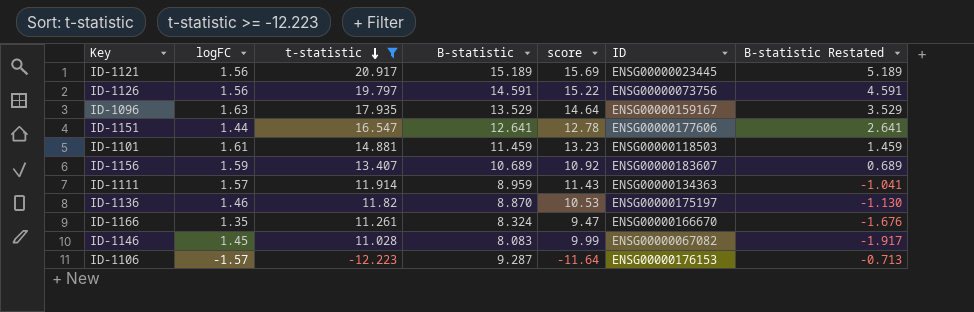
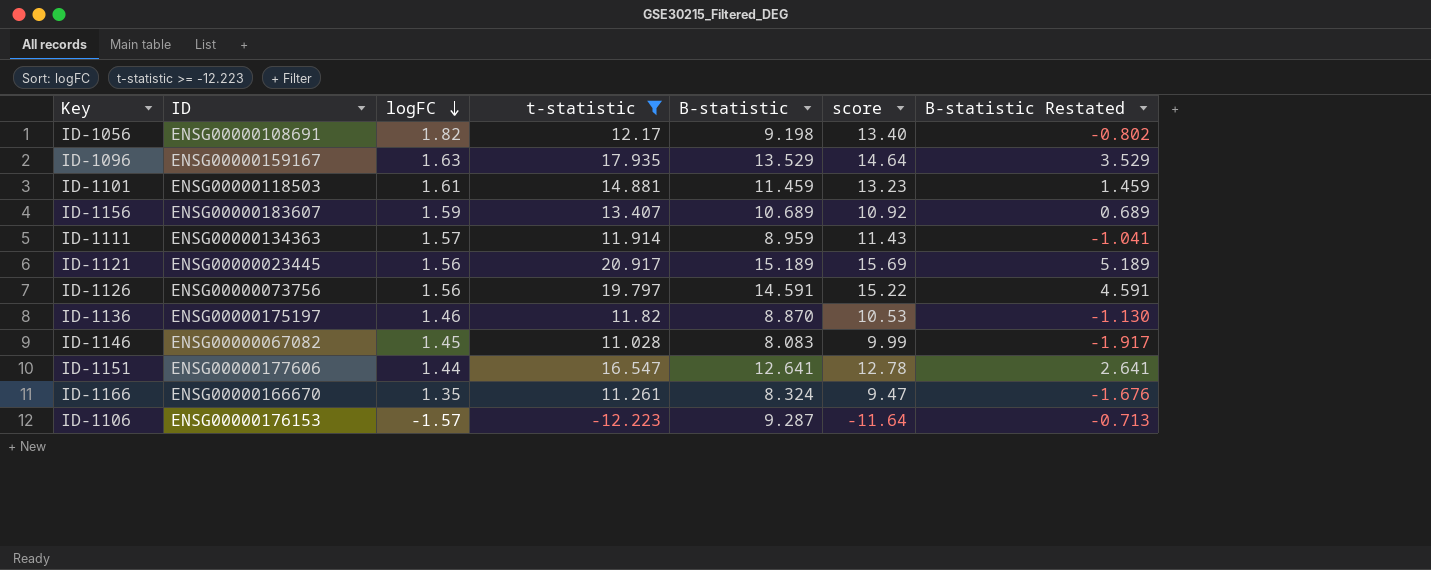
row order: t-statistic descending -> logFC descending
column ID | position: 6 -> 2
row ID-1056: none -> ENSG00000108691 | 1.82 | 12.17 | 9.198 | 13.40 | -0.802

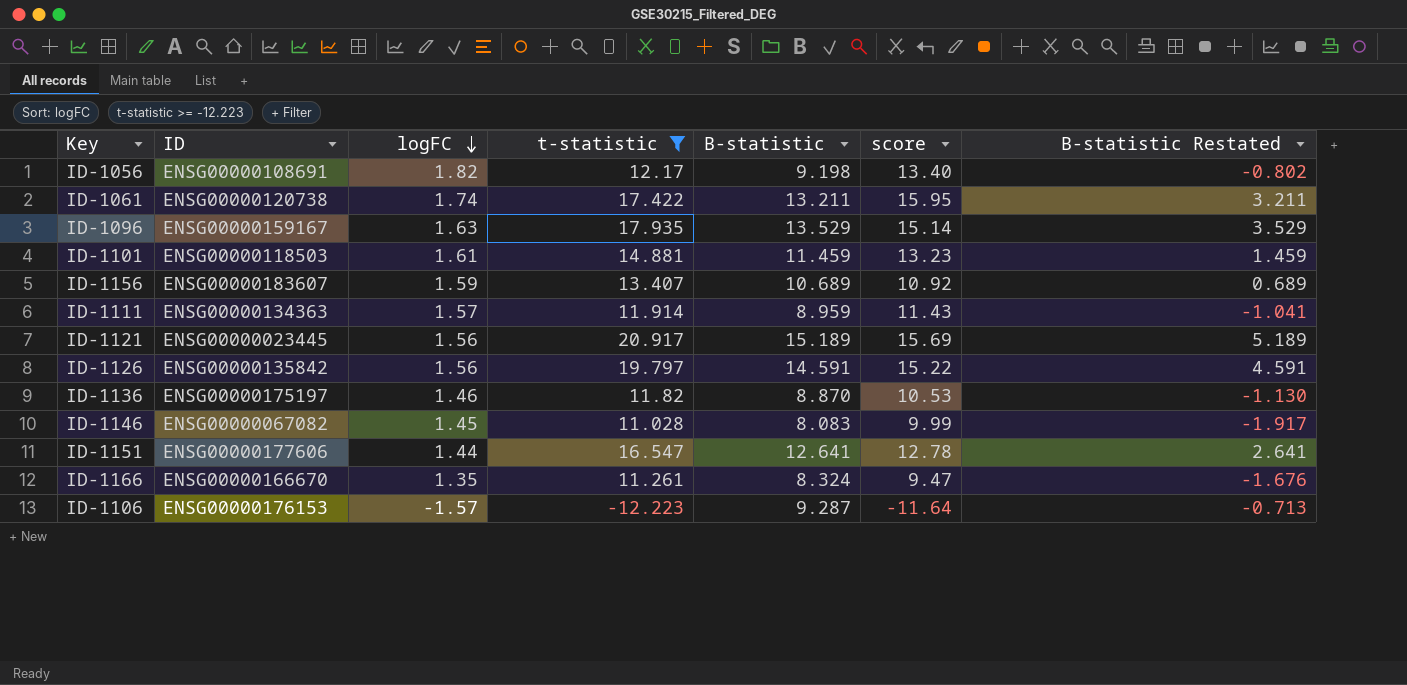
row ID-1061: none -> ENSG00000120738 | 1.74 | 17.422 | 13.211 | 15.95 | 3.211
ID-1096 | score: 14.64 -> 15.14
ID-1126 | ID: ENSG00000073756 -> ENSG00000135842

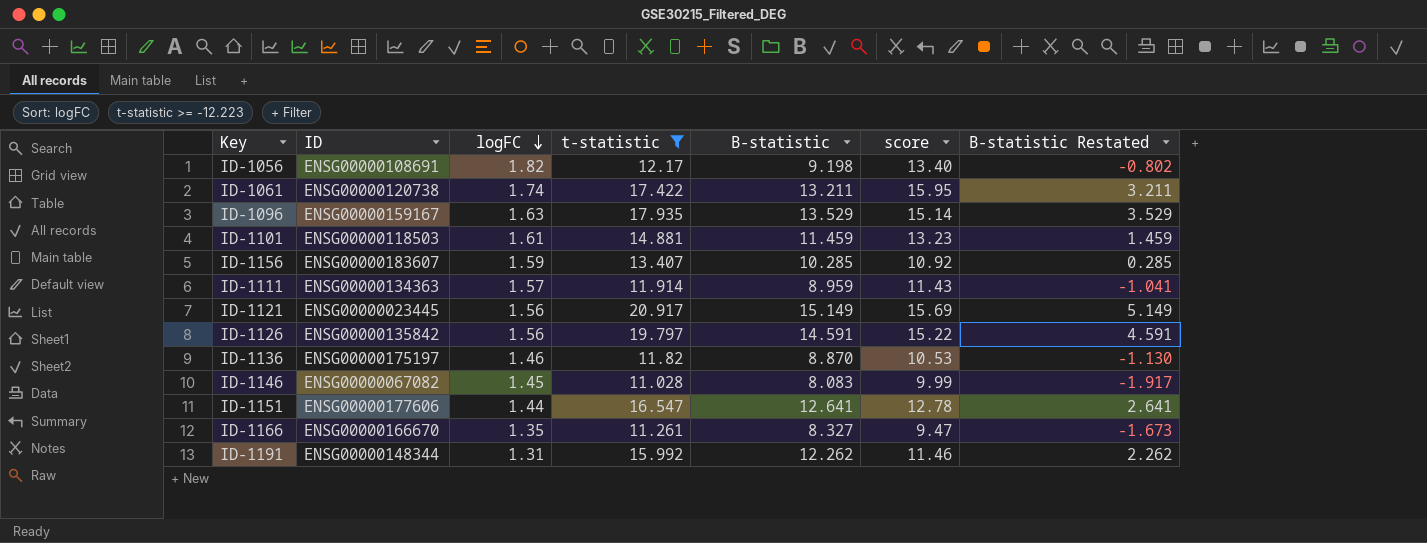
row ID-1106: ENSG00000176153 | -1.57 | -12.223 | 9.287 | -11.64 | -0.713 -> none
ID-1156 | B-statistic: 10.689 -> 10.285
ID-1156 | B-statistic Restated: 0.689 -> 0.285
ID-1121 | B-statistic: 15.189 -> 15.149
ID-1121 | B-statistic Restated: 5.189 -> 5.149
ID-1166 | B-statistic: 8.324 -> 8.327
ID-1166 | B-statistic Restated: -1.676 -> -1.673
row ID-1191: none -> ENSG00000148344 | 1.31 | 15.992 | 12.262 | 11.46 | 2.262

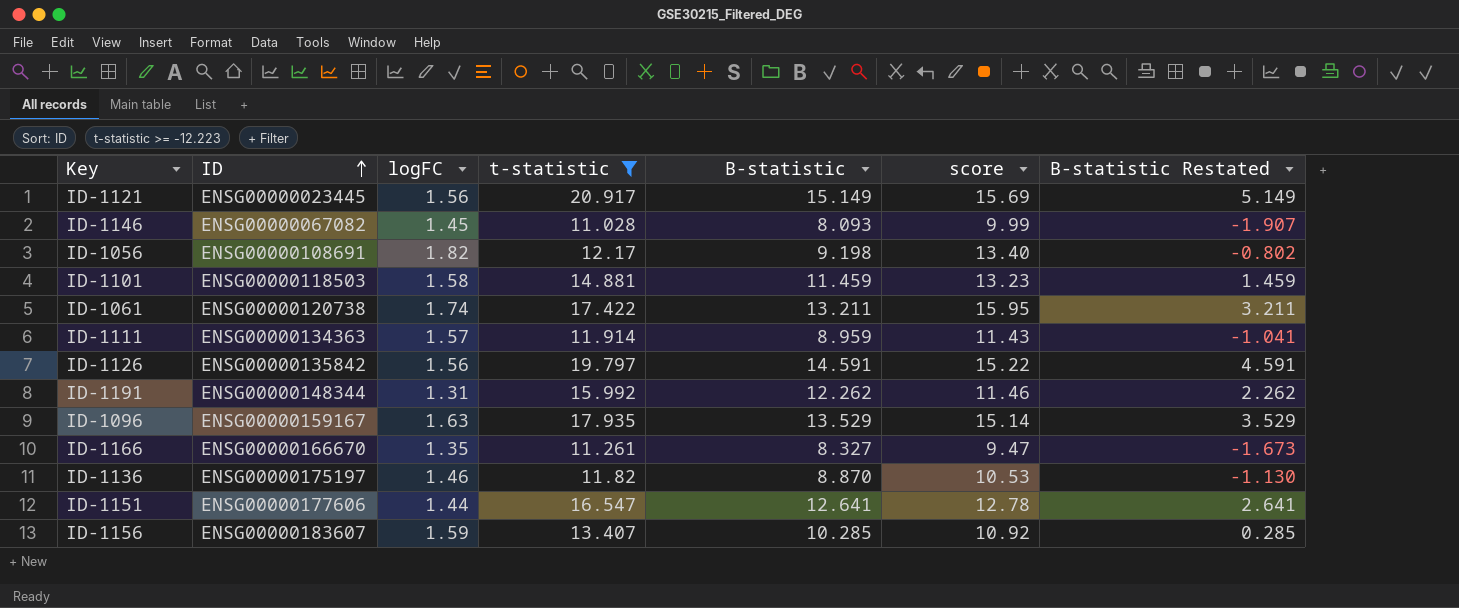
row order: logFC descending -> ID ascending
ID-1146 | B-statistic: 8.083 -> 8.093
ID-1146 | B-statistic Restated: -1.917 -> -1.907
ID-1101 | logFC: 1.61 -> 1.58

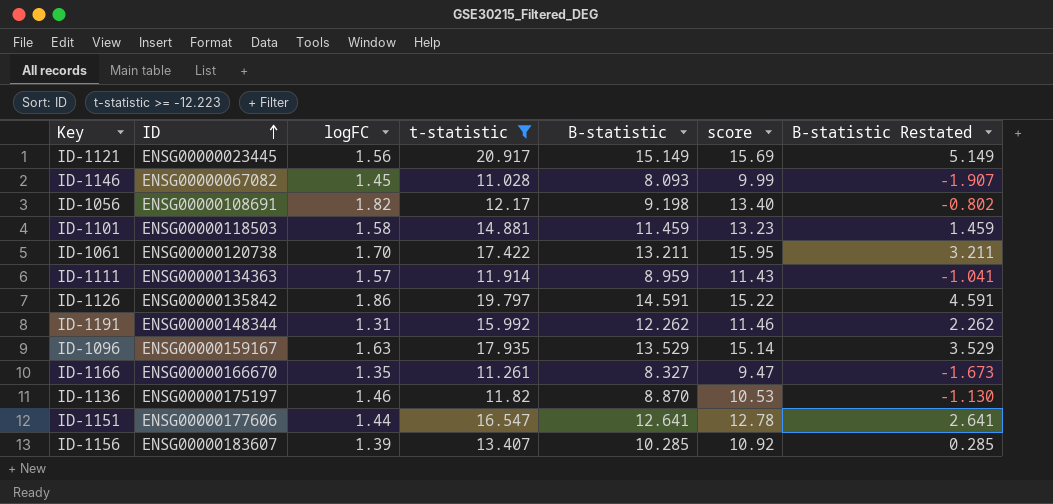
ID-1061 | logFC: 1.74 -> 1.70
ID-1126 | logFC: 1.56 -> 1.86
ID-1156 | logFC: 1.59 -> 1.39

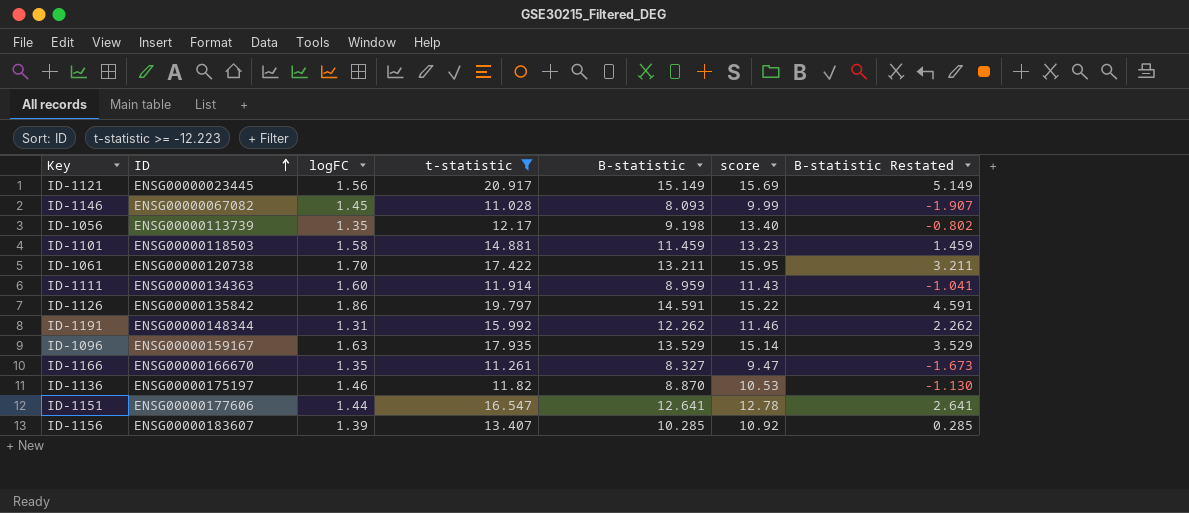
ID-1056 | ID: ENSG00000108691 -> ENSG00000113739
ID-1056 | logFC: 1.82 -> 1.35
ID-1111 | logFC: 1.57 -> 1.60

